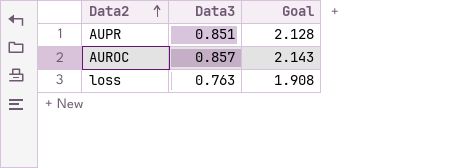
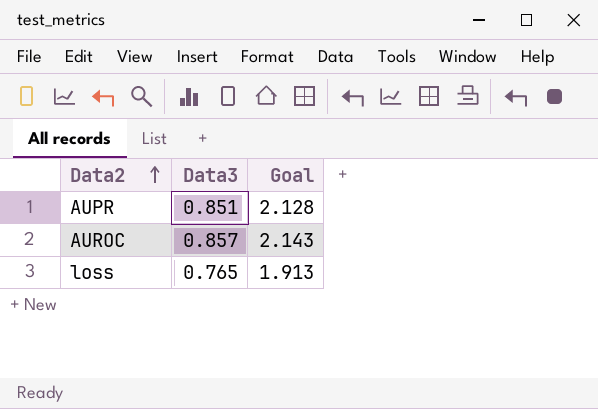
loss | Data3: 0.763 -> 0.765
loss | Goal: 1.908 -> 1.913

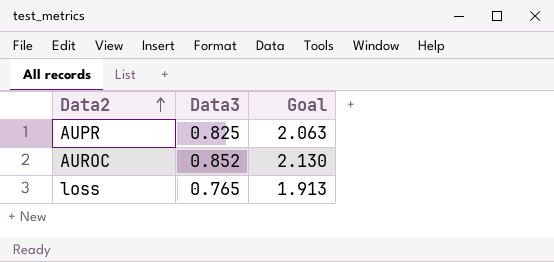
AUPR | Data3: 0.851 -> 0.825
AUPR | Goal: 2.128 -> 2.063
AUROC | Data3: 0.857 -> 0.852
AUROC | Goal: 2.143 -> 2.130

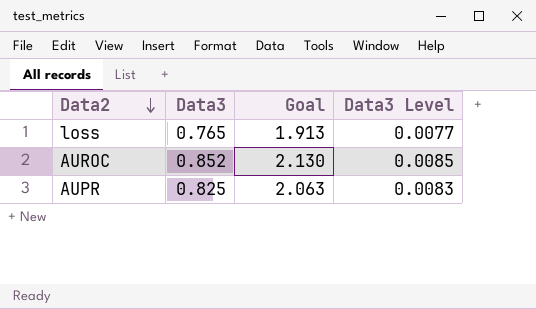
row order: Data2 ascending -> Data2 descending
column Data3 Level | formula: none -> [Data3] * 0.01

